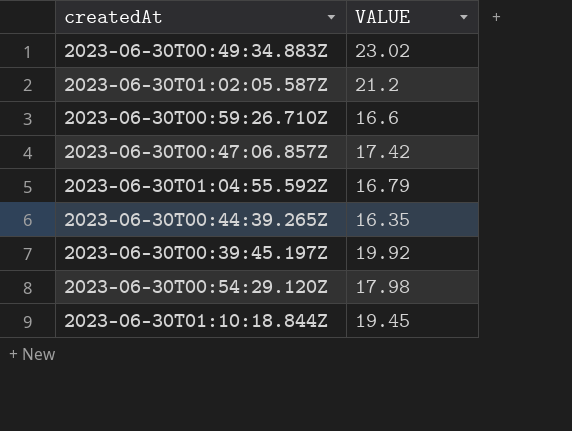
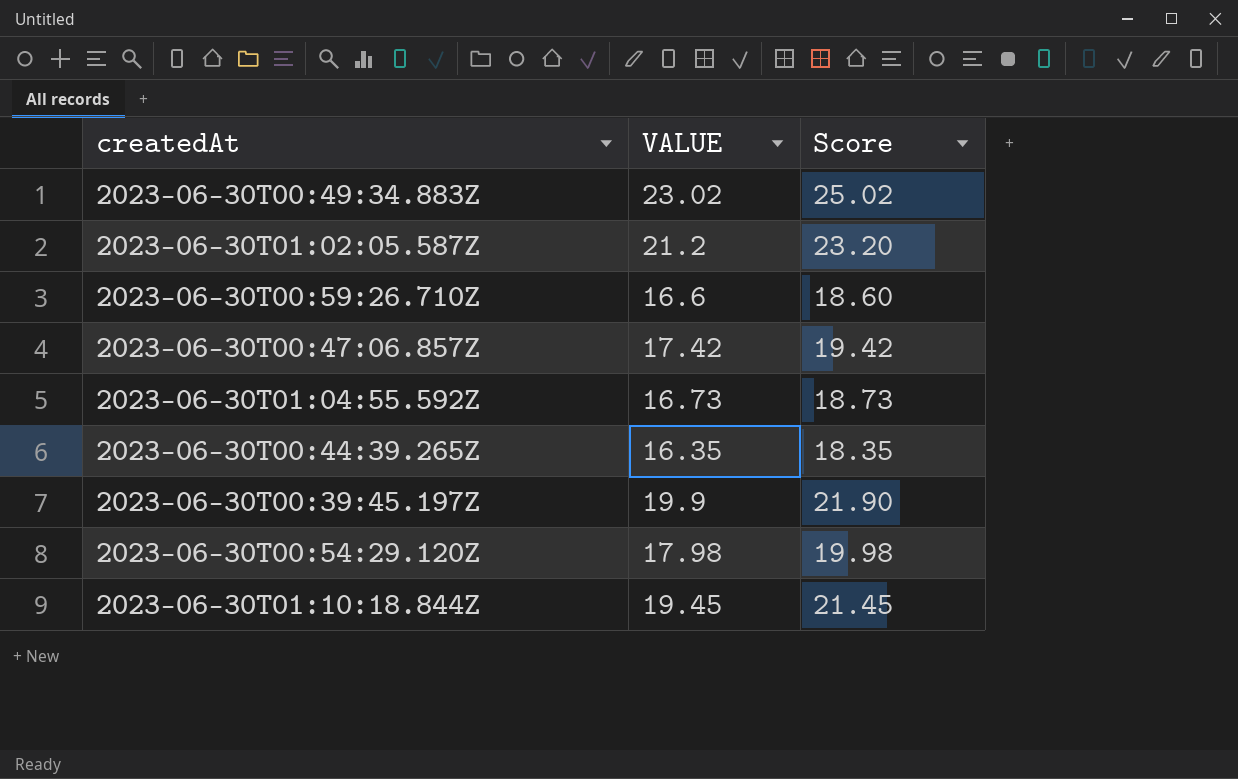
column Score | formula: none -> [VALUE] + 2
2023-06-30T01:04:55.592Z | VALUE: 16.79 -> 16.73
2023-06-30T00:39:45.197Z | VALUE: 19.92 -> 19.9

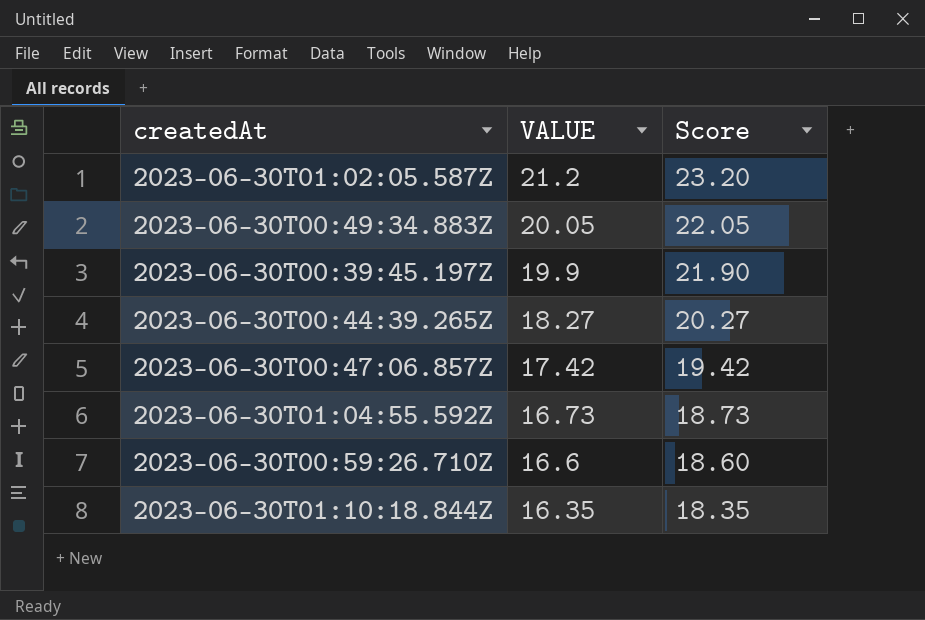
row order: none -> VALUE descending
row 2023-06-30T00:54:29.120Z: 17.98 | 19.98 -> none
2023-06-30T00:49:34.883Z | VALUE: 23.02 -> 20.05
2023-06-30T00:49:34.883Z | Score: 25.02 -> 22.05
2023-06-30T00:44:39.265Z | VALUE: 16.35 -> 18.27
2023-06-30T00:44:39.265Z | Score: 18.35 -> 20.27
2023-06-30T01:10:18.844Z | VALUE: 19.45 -> 16.35
2023-06-30T01:10:18.844Z | Score: 21.45 -> 18.35

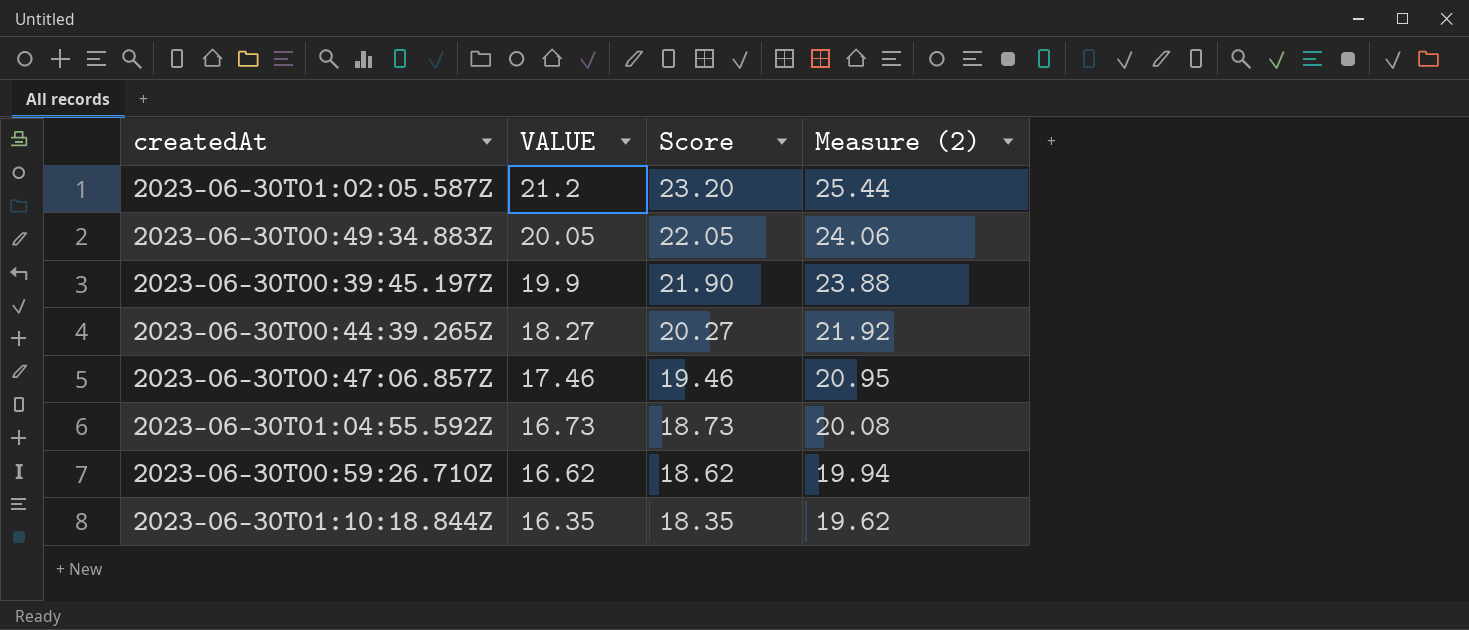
column Measure (2) | formula: none -> [VALUE] * 1.2
2023-06-30T00:47:06.857Z | VALUE: 17.42 -> 17.46
2023-06-30T00:47:06.857Z | Score: 19.42 -> 19.46
2023-06-30T00:59:26.710Z | VALUE: 16.6 -> 16.62
2023-06-30T00:59:26.710Z | Score: 18.60 -> 18.62

